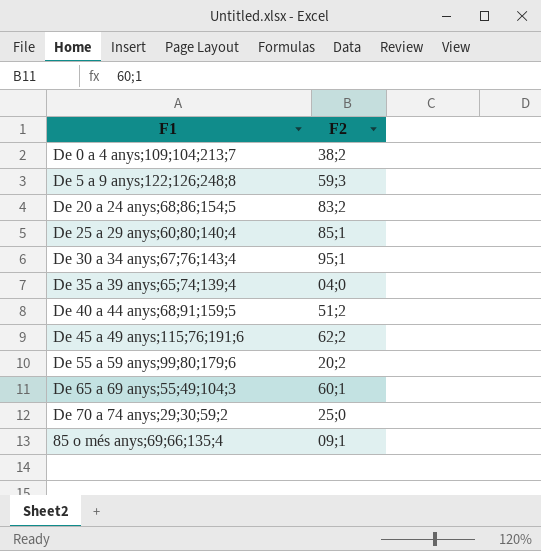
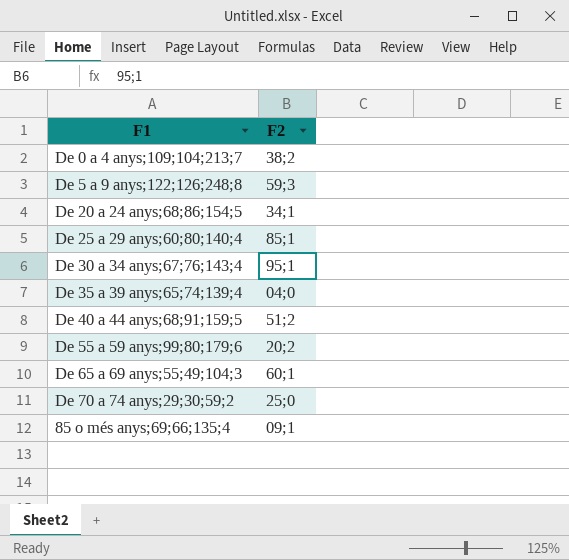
row De 45 a 49 anys;115;76;191;6: 62;2 -> none
De 20 a 24 anys;68;86;154;5 | F2: 83;2 -> 34;1

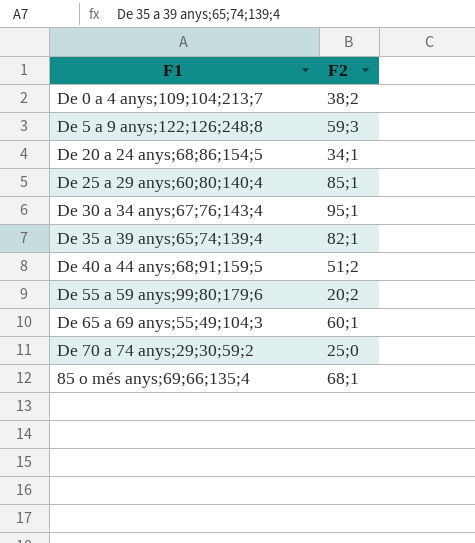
De 35 a 39 anys;65;74;139;4 | F2: 04;0 -> 82;1
85 o més anys;69;66;135;4 | F2: 09;1 -> 68;1

